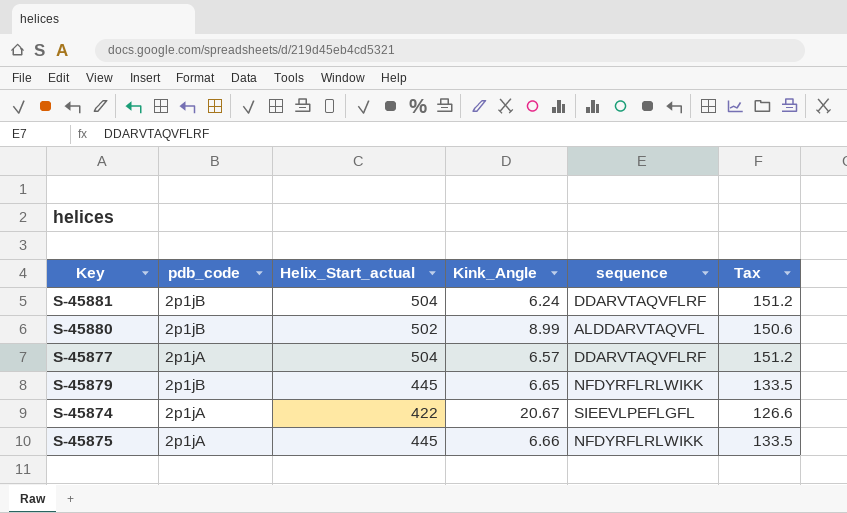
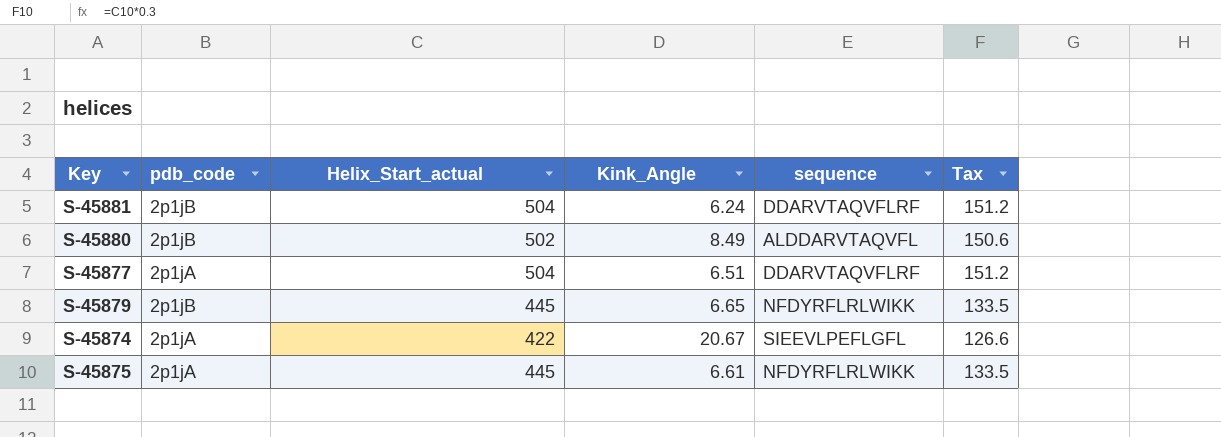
S-45880 | Kink_Angle: 8.99 -> 8.49
S-45877 | Kink_Angle: 6.57 -> 6.51
S-45875 | Kink_Angle: 6.66 -> 6.61

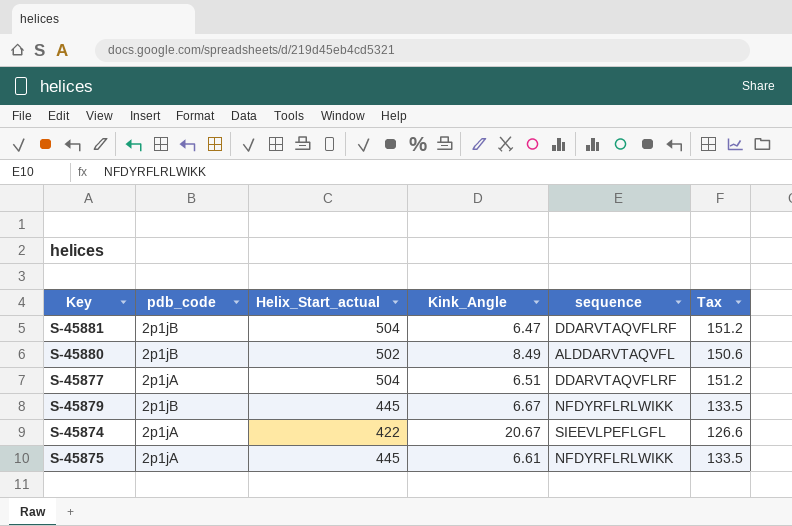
S-45881 | Kink_Angle: 6.24 -> 6.47
S-45879 | Kink_Angle: 6.65 -> 6.67

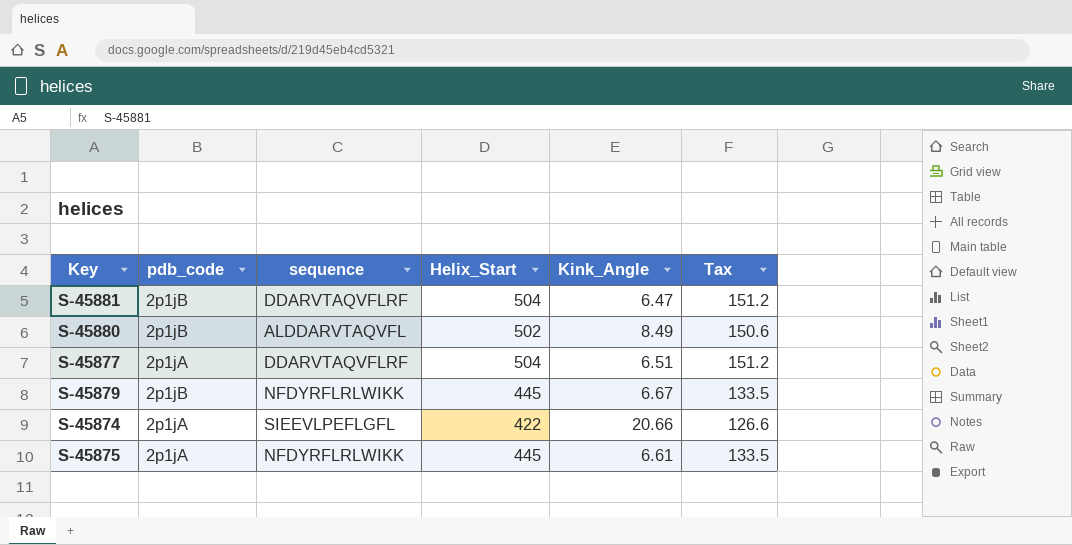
column sequence | position: 5 -> 3
column name: Helix_Start_actual -> Helix_Start
S-45874 | Kink_Angle: 20.67 -> 20.66

